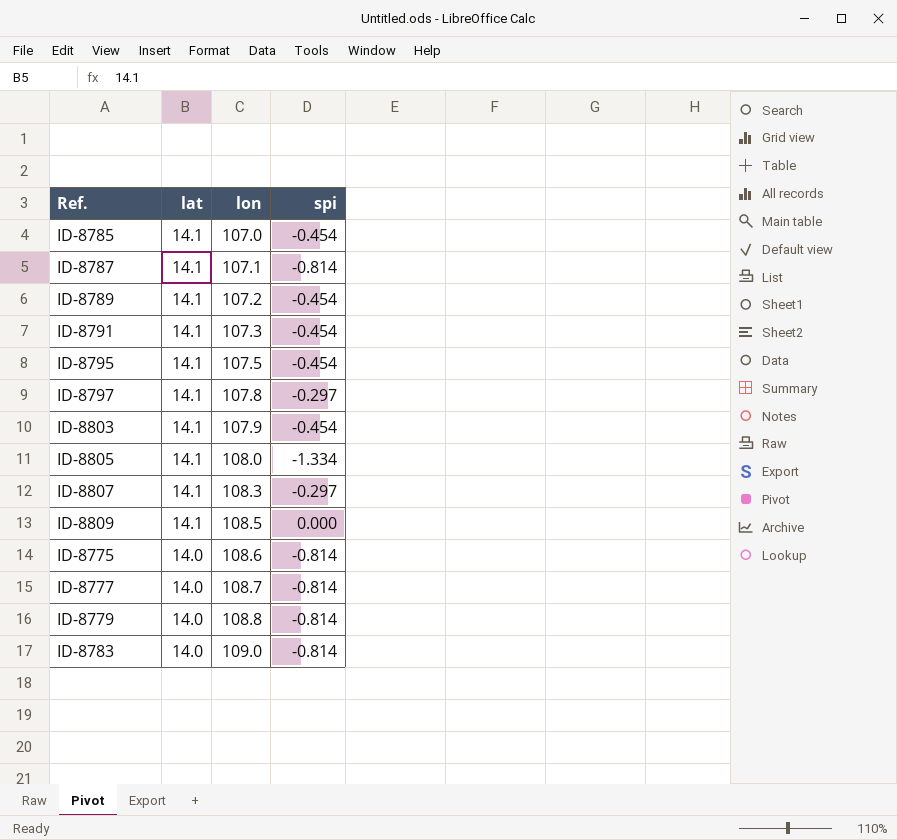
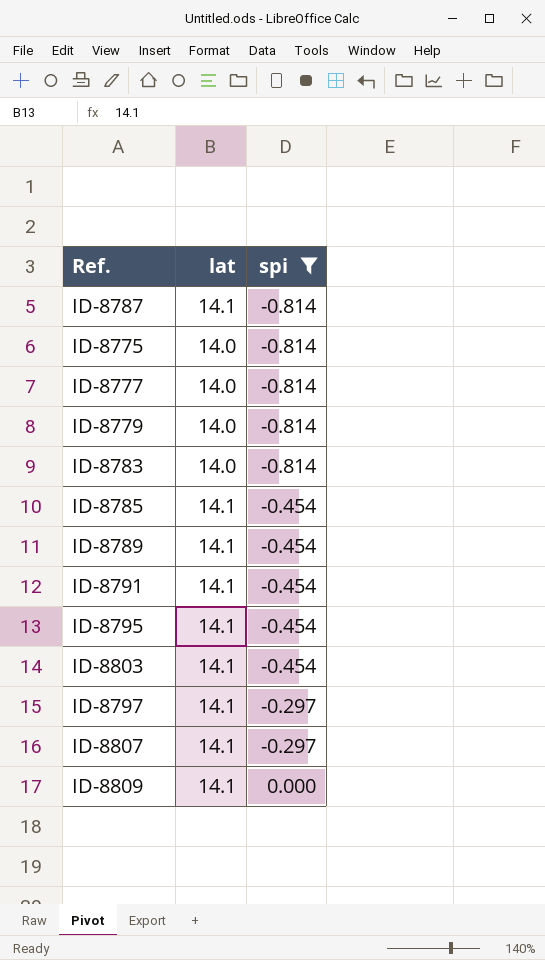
filter: none -> spi != -1.334
row order: lat descending -> spi ascending
column lon | position: 3 -> none

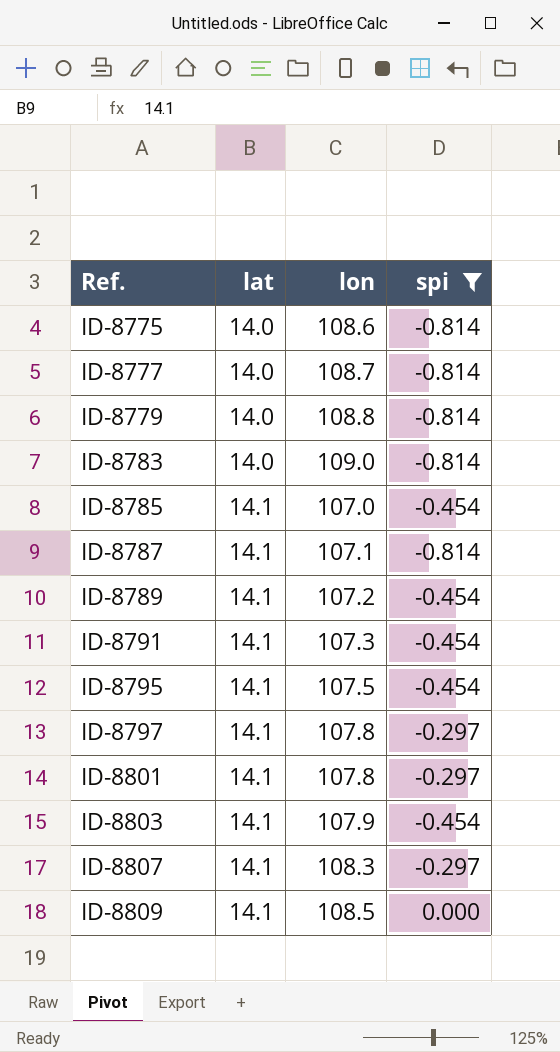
row order: spi ascending -> Ref. ascending
column lon | position: none -> 3
row ID-8801: none -> 14.1 | 107.8 | -0.297

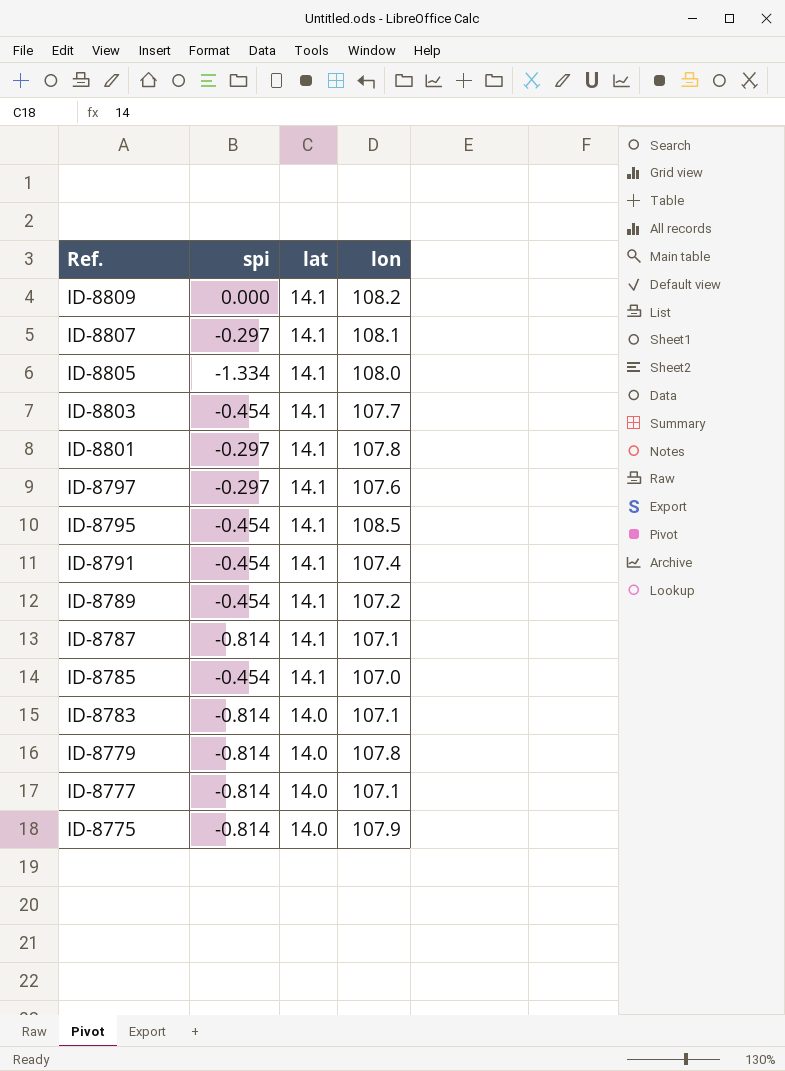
filter: spi != -1.334 -> none
row order: Ref. ascending -> Ref. descending
column spi | position: 4 -> 2
ID-8809 | lon: 108.5 -> 108.2
ID-8807 | lon: 108.3 -> 108.1
ID-8803 | lon: 107.9 -> 107.7
ID-8797 | lon: 107.8 -> 107.6
ID-8795 | lon: 107.5 -> 108.5
ID-8791 | lon: 107.3 -> 107.4
ID-8783 | lon: 109.0 -> 107.1
ID-8779 | lon: 108.8 -> 107.8
ID-8777 | lon: 108.7 -> 107.1
ID-8775 | lon: 108.6 -> 107.9

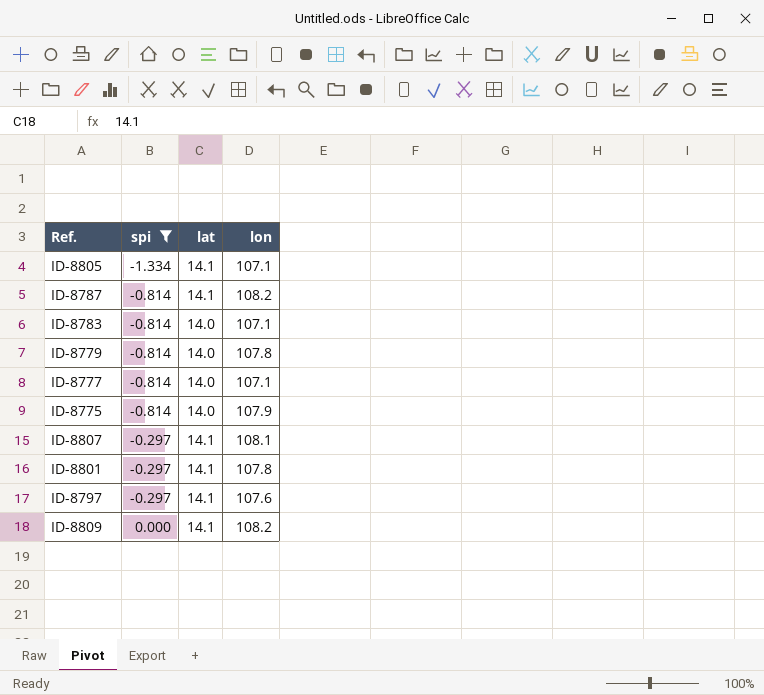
filter: none -> spi != -0.454
row order: Ref. descending -> spi ascending
ID-8805 | lon: 108.0 -> 107.1
ID-8787 | lon: 107.1 -> 108.2

